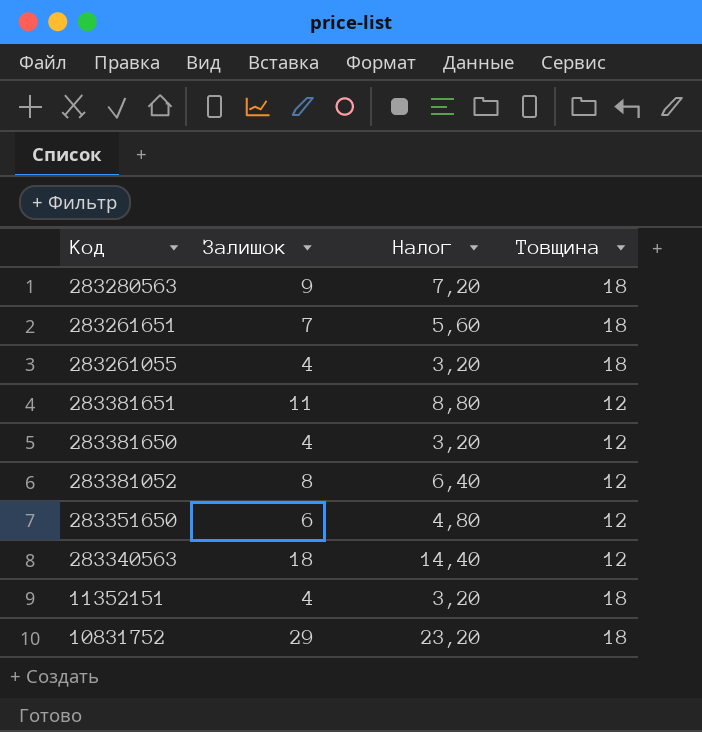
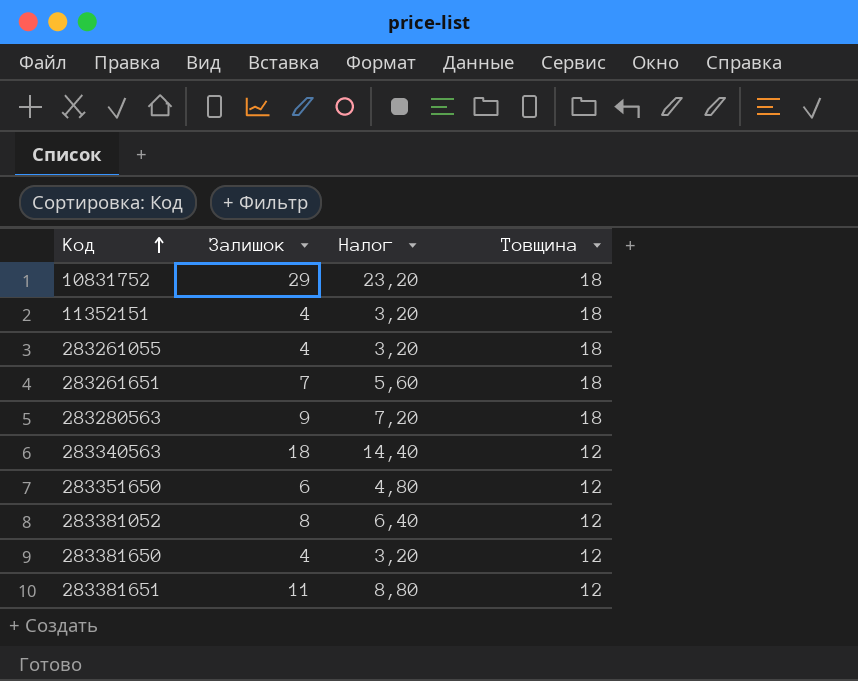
row order: none -> Код ascending

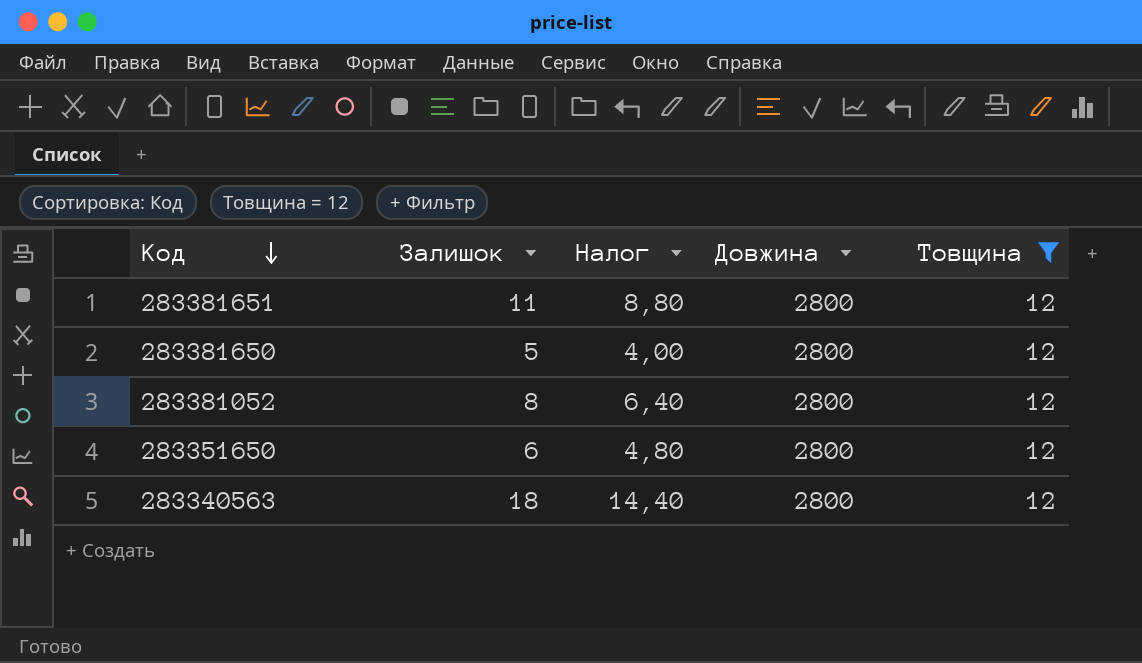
filter: none -> Товщина = 12
row order: Код ascending -> Код descending
column Довжина | position: none -> 4
283381650 | Залишок: 4 -> 5
283381650 | Налог: 3,20 -> 4,00

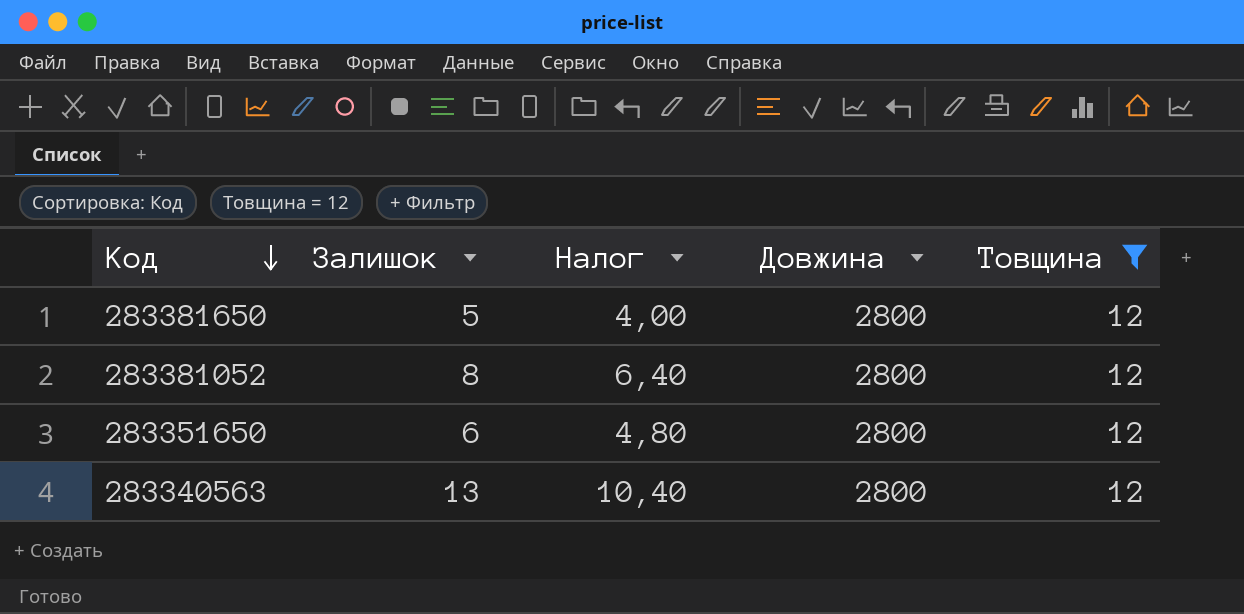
row 283381651: 11 | 8,80 | 2800 | 12 -> none
283340563 | Залишок: 18 -> 13
283340563 | Налог: 14,40 -> 10,40

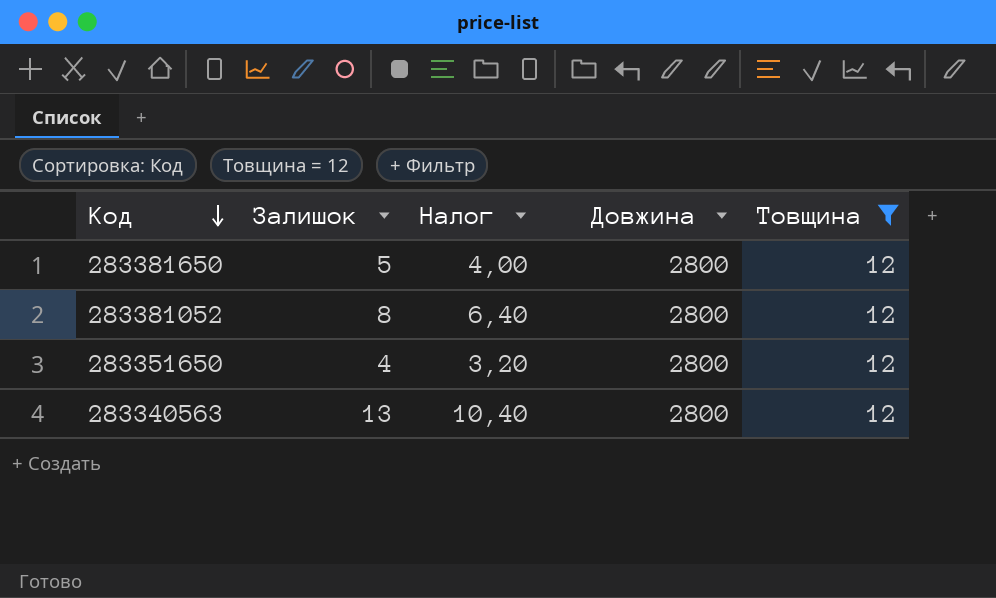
283351650 | Залишок: 6 -> 4
283351650 | Налог: 4,80 -> 3,20

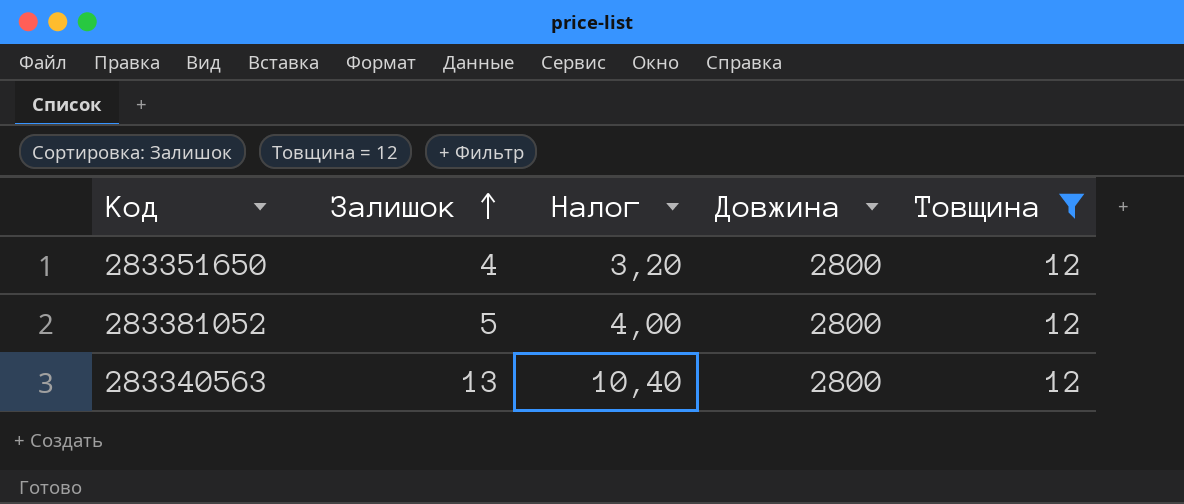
row order: Код descending -> Залишок ascending
row 283381650: 5 | 4,00 | 2800 | 12 -> none
283381052 | Залишок: 8 -> 5
283381052 | Налог: 6,40 -> 4,00

